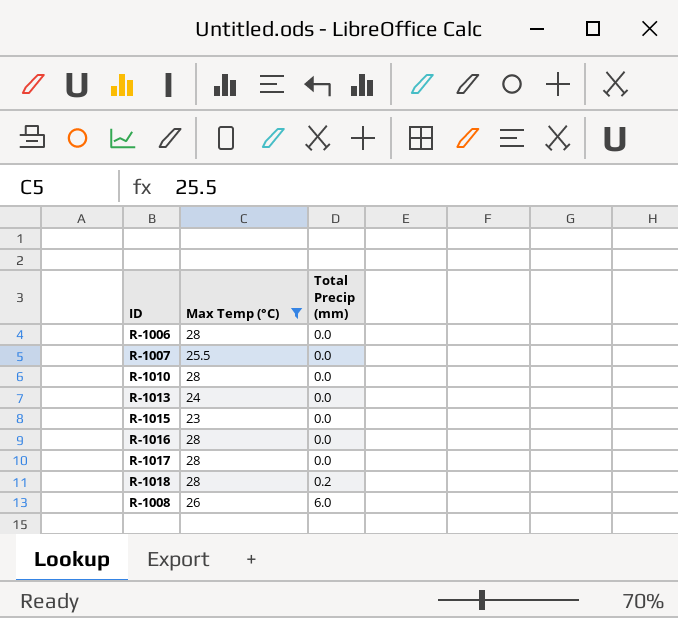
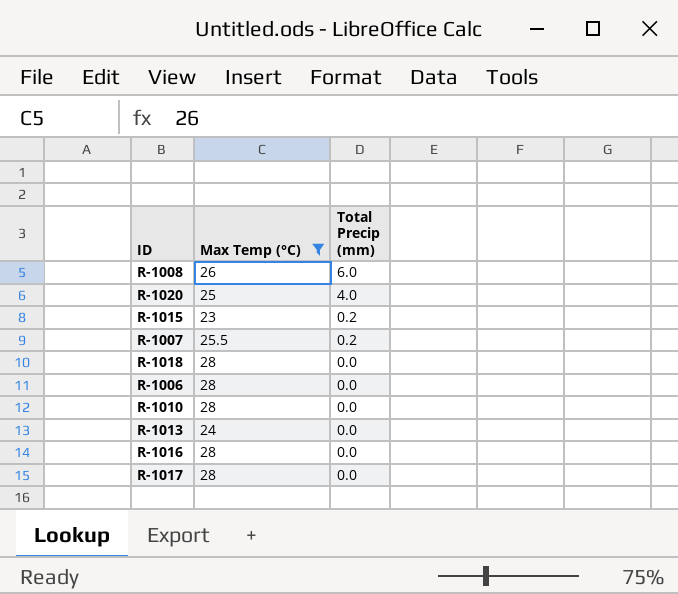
row order: Total Precip (mm) ascending -> Total Precip (mm) descending
row R-1020: none -> 25 | 4.0
R-1015 | Total Precip (mm): 0.0 -> 0.2
R-1007 | Total Precip (mm): 0.0 -> 0.2
R-1018 | Total Precip (mm): 0.2 -> 0.0

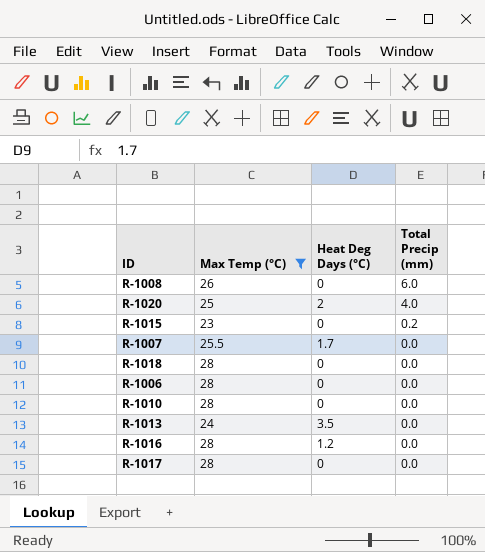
column Heat Deg Days (°C) | position: none -> 3
R-1007 | Total Precip (mm): 0.2 -> 0.0

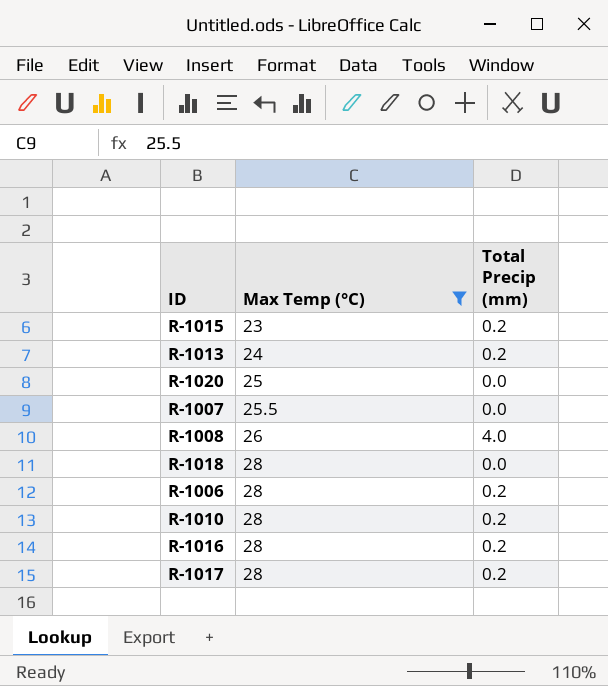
row order: Total Precip (mm) descending -> Max Temp (°C) ascending
column Heat Deg Days (°C) | position: 3 -> none
R-1013 | Total Precip (mm): 0.0 -> 0.2
R-1020 | Total Precip (mm): 4.0 -> 0.0
R-1008 | Total Precip (mm): 6.0 -> 4.0
R-1006 | Total Precip (mm): 0.0 -> 0.2
R-1010 | Total Precip (mm): 0.0 -> 0.2
R-1016 | Total Precip (mm): 0.0 -> 0.2
R-1017 | Total Precip (mm): 0.0 -> 0.2

